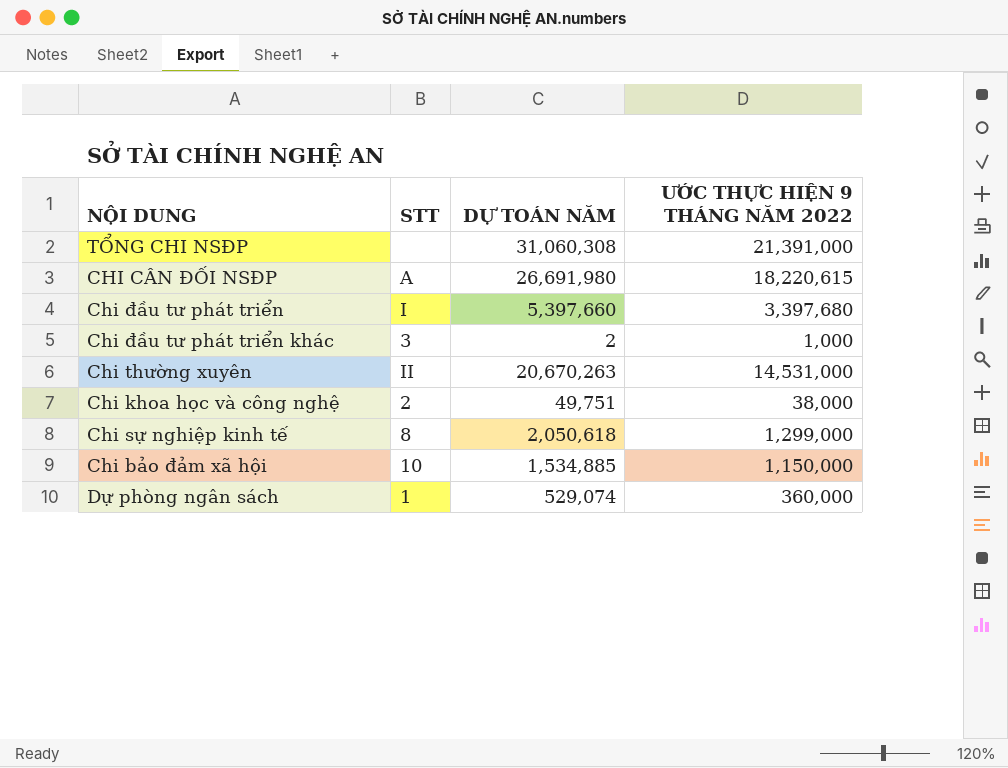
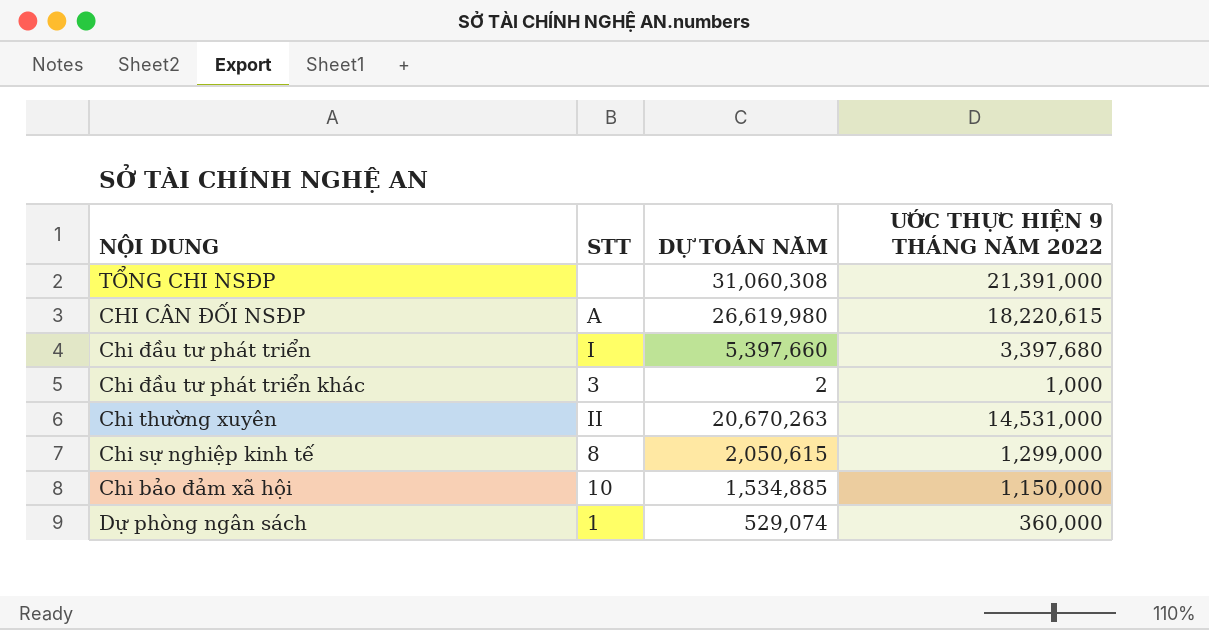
row Chi khoa học và công nghệ: 2 | 49,751 | 38,000 -> none
CHI CÂN ĐỐI NSĐP | DỰ TOÁN NĂM: 26,691,980 -> 26,619,980
Chi sự nghiệp kinh tế | DỰ TOÁN NĂM: 2,050,618 -> 2,050,615

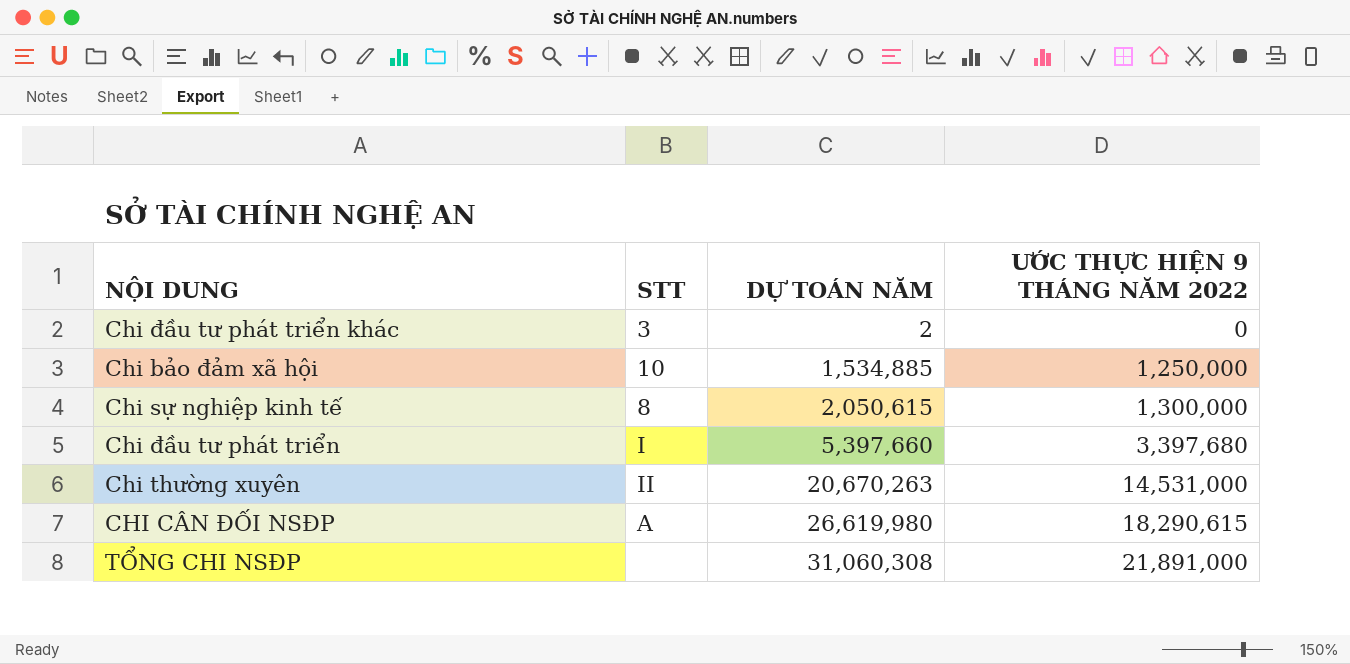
row order: none -> DỰ TOÁN NĂM ascending
row Dự phòng ngân sách: 1 | 529,074 | 360,000 -> none
Chi đầu tư phát triển khác | ƯỚC THỰC HIỆN 9 THÁNG NĂM 2022: 1,000 -> 0
Chi bảo đảm xã hội | ƯỚC THỰC HIỆN 9 THÁNG NĂM 2022: 1,150,000 -> 1,250,000
Chi sự nghiệp kinh tế | ƯỚC THỰC HIỆN 9 THÁNG NĂM 2022: 1,299,000 -> 1,300,000
CHI CÂN ĐỐI NSĐP | ƯỚC THỰC HIỆN 9 THÁNG NĂM 2022: 18,220,615 -> 18,290,615
TỔNG CHI NSĐP | ƯỚC THỰC HIỆN 9 THÁNG NĂM 2022: 21,391,000 -> 21,891,000

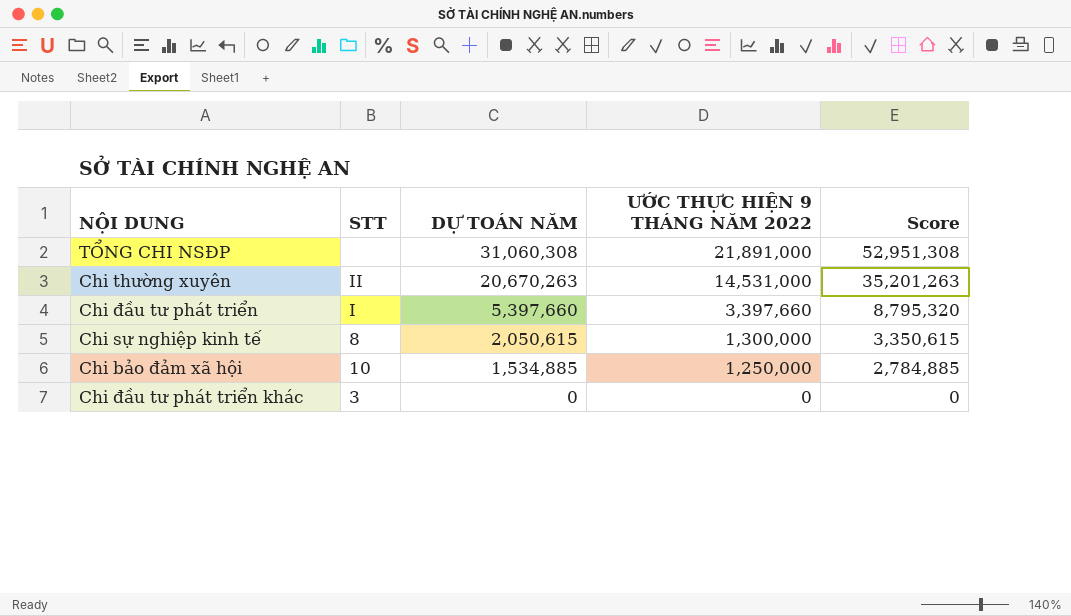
row order: DỰ TOÁN NĂM ascending -> DỰ TOÁN NĂM descending
column Score | formula: none -> [DỰ TOÁN NĂM] + [ƯỚC THỰC HIỆN 9 THÁNG NĂM 2022]
row CHI CÂN ĐỐI NSĐP: A | 26,619,980 | 18,290,615 -> none
Chi đầu tư phát triển | ƯỚC THỰC HIỆN 9 THÁNG NĂM 2022: 3,397,680 -> 3,397,660
Chi đầu tư phát triển khác | DỰ TOÁN NĂM: 2 -> 0

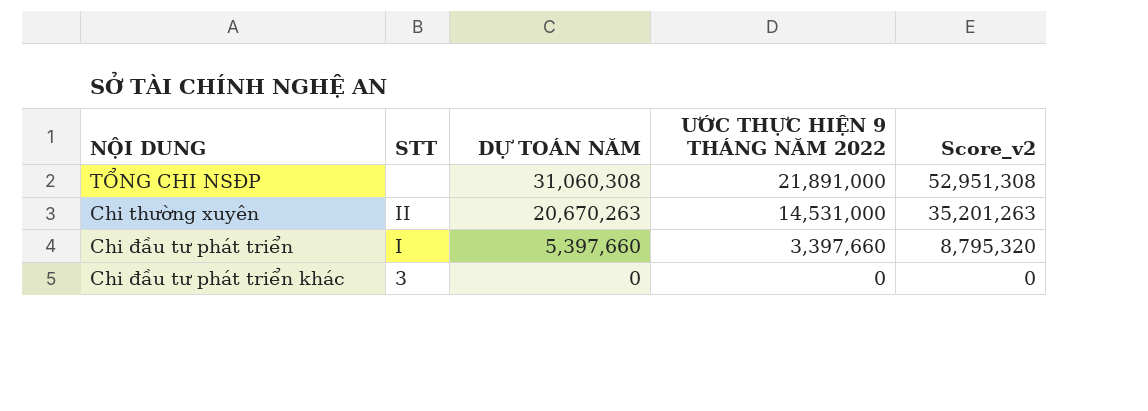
column name: Score -> Score_v2
row Chi sự nghiệp kinh tế: 8 | 2,050,615 | 1,300,000 | 3,350,615 -> none
row Chi bảo đảm xã hội: 10 | 1,534,885 | 1,250,000 | 2,784,885 -> none

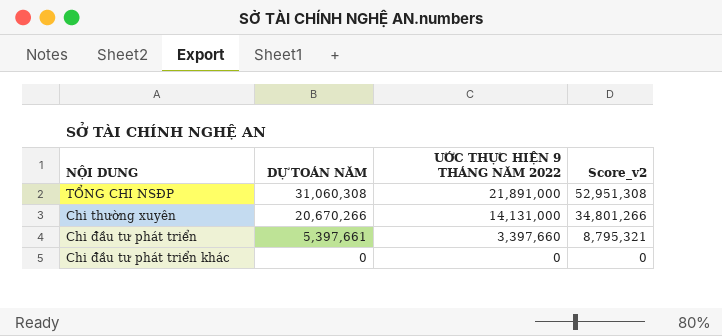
column STT | position: 2 -> none
Chi thường xuyên | DỰ TOÁN NĂM: 20,670,263 -> 20,670,266
Chi thường xuyên | ƯỚC THỰC HIỆN 9 THÁNG NĂM 2022: 14,531,000 -> 14,131,000
Chi thường xuyên | Score_v2: 35,201,263 -> 34,801,266
Chi đầu tư phát triển | DỰ TOÁN NĂM: 5,397,660 -> 5,397,661
Chi đầu tư phát triển | Score_v2: 8,795,320 -> 8,795,321

